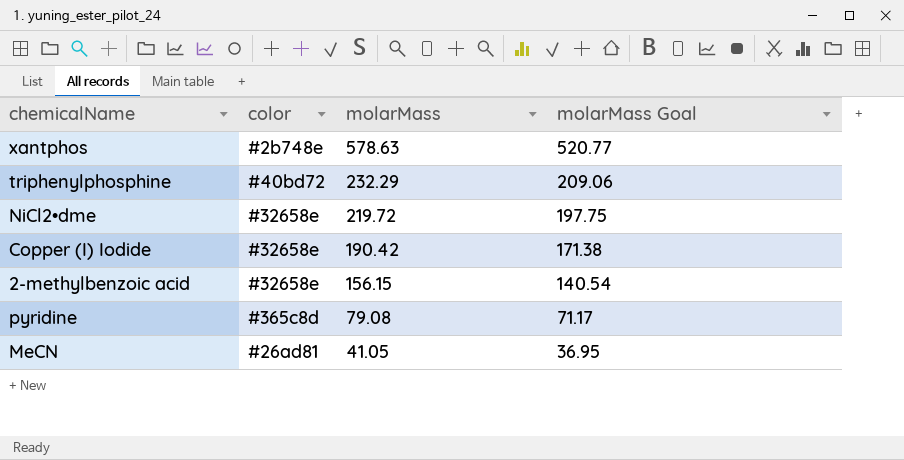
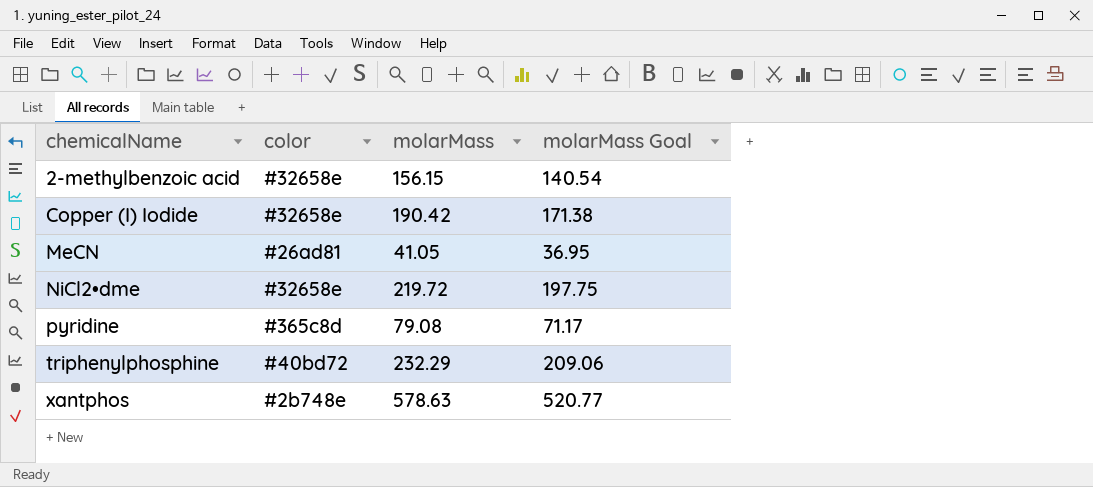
row order: molarMass descending -> chemicalName ascending

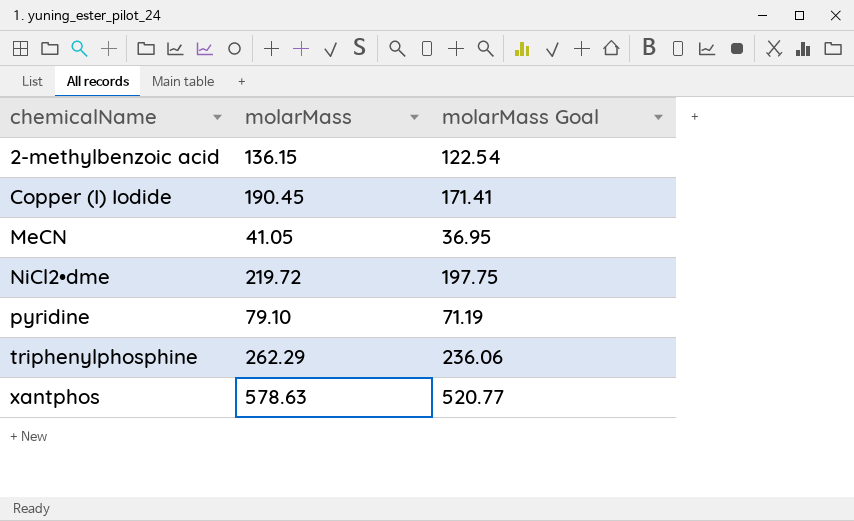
column color | position: 2 -> none
2-methylbenzoic acid | molarMass: 156.15 -> 136.15
2-methylbenzoic acid | molarMass Goal: 140.54 -> 122.54
Copper (I) Iodide | molarMass: 190.42 -> 190.45
Copper (I) Iodide | molarMass Goal: 171.38 -> 171.41
pyridine | molarMass: 79.08 -> 79.10
pyridine | molarMass Goal: 71.17 -> 71.19
triphenylphosphine | molarMass: 232.29 -> 262.29
triphenylphosphine | molarMass Goal: 209.06 -> 236.06

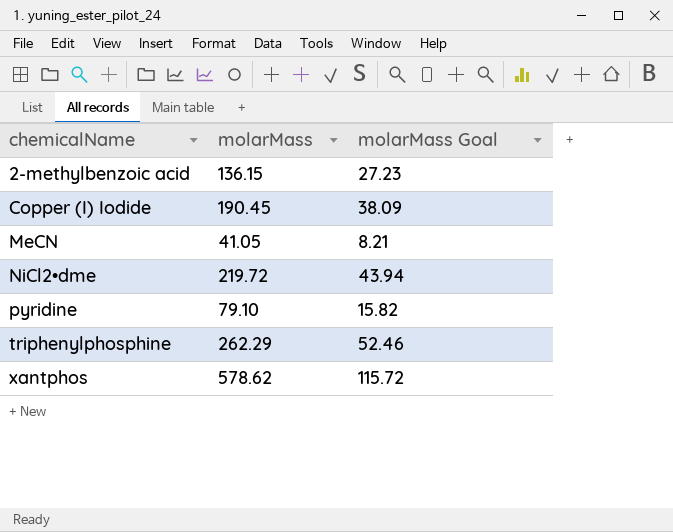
column molarMass Goal | formula: [molarMass] * 0.9 -> [molarMass] * 0.2
xantphos | molarMass: 578.63 -> 578.62

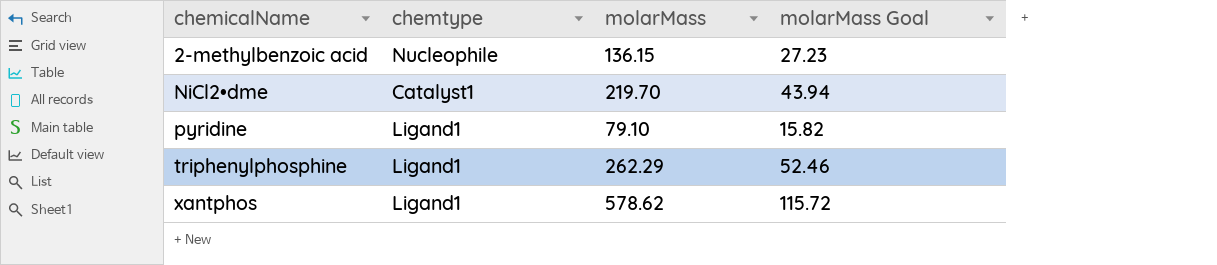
column chemtype | position: none -> 2
row Copper (I) Iodide: 190.45 | 38.09 -> none
row MeCN: 41.05 | 8.21 -> none
NiCl2•dme | molarMass: 219.72 -> 219.70

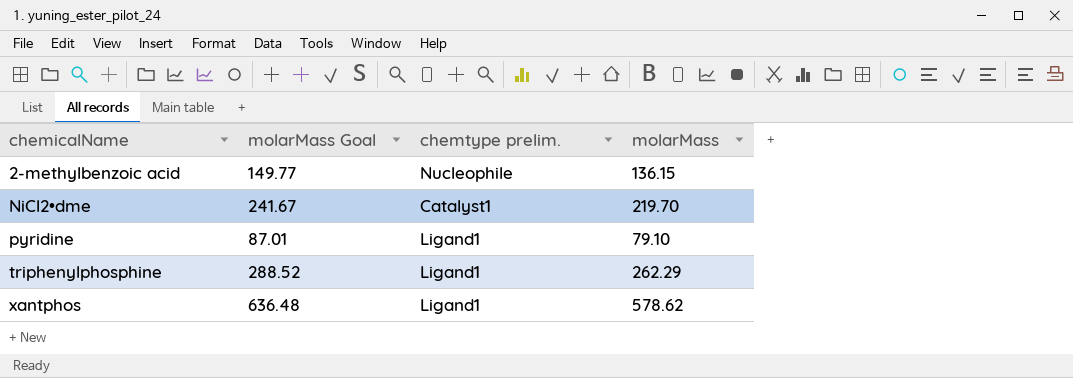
column molarMass Goal | formula: [molarMass] * 0.2 -> [molarMass] * 1.1
column molarMass Goal | position: 4 -> 2
column name: chemtype -> chemtype prelim.

